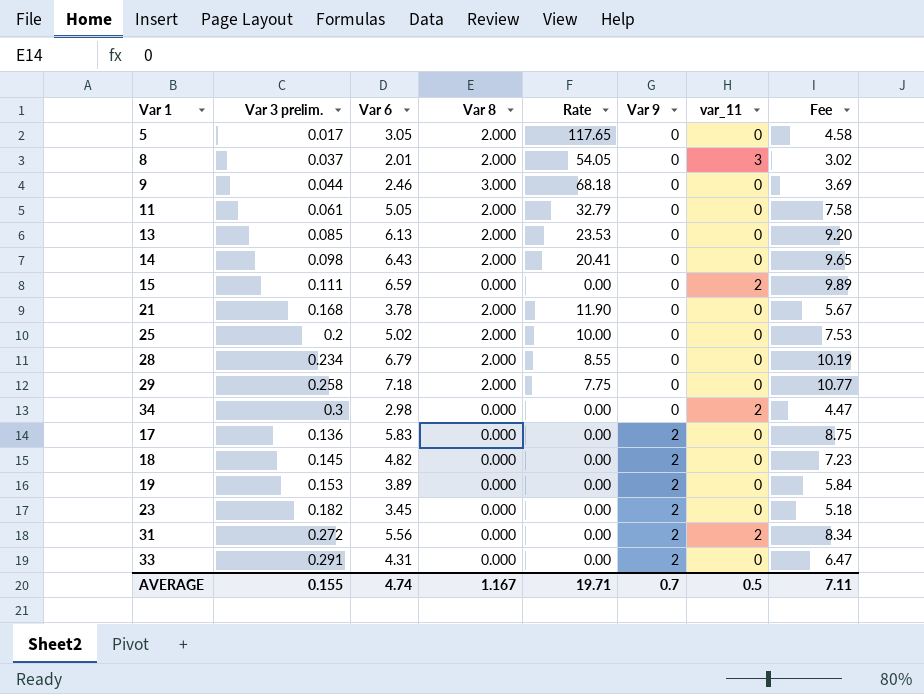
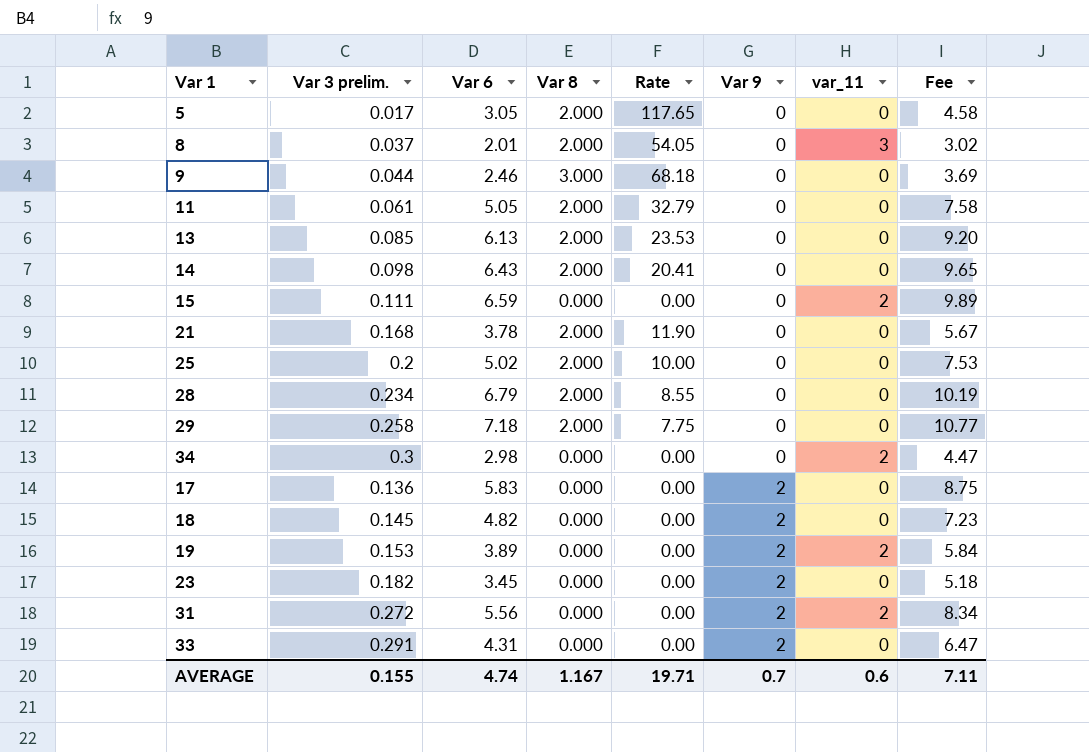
19 | var_11: 0 -> 2
AVERAGE | var_11: 0.5 -> 0.6

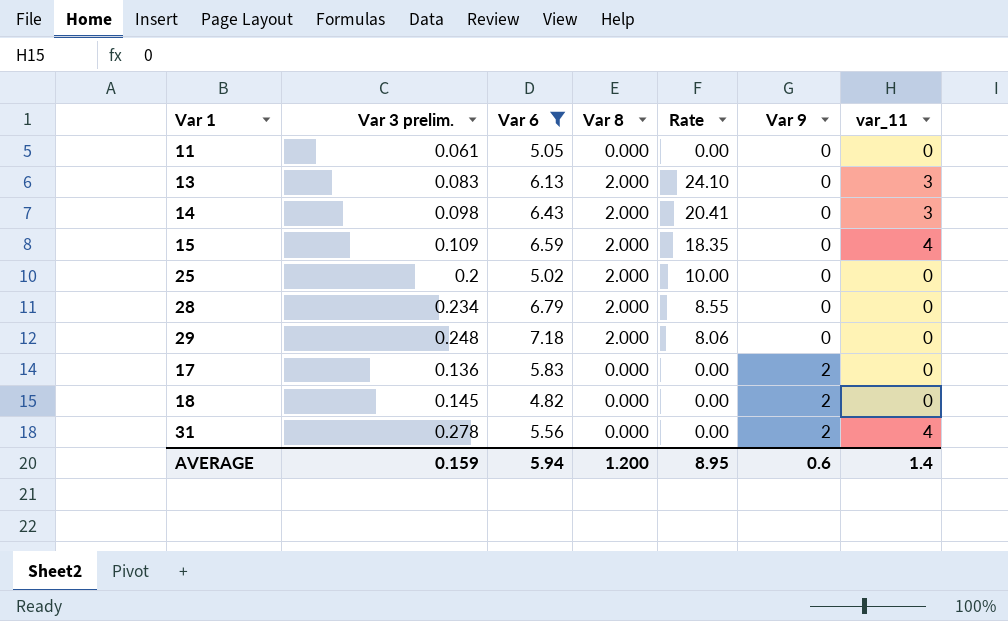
filter: none -> Var 6 >= 4.82
column Fee | formula: [Var 6] * 1.5 -> none
11 | Var 8: 2.000 -> 0.000
11 | Rate: 32.79 -> 0.00
13 | Var 3 prelim.: 0.085 -> 0.083
13 | Rate: 23.53 -> 24.10
13 | var_11: 0 -> 3
14 | var_11: 0 -> 3
15 | Var 3 prelim.: 0.111 -> 0.109
15 | Var 8: 0.000 -> 2.000
15 | Rate: 0.00 -> 18.35
15 | var_11: 2 -> 4
29 | Var 3 prelim.: 0.258 -> 0.248
29 | Rate: 7.75 -> 8.06
31 | Var 3 prelim.: 0.272 -> 0.278
31 | var_11: 2 -> 4
AVERAGE | Var 3 prelim.: 0.155 -> 0.159
AVERAGE | Var 6: 4.74 -> 5.94
AVERAGE | Var 8: 1.167 -> 1.200
AVERAGE | Rate: 19.71 -> 8.95
AVERAGE | Var 9: 0.7 -> 0.6
AVERAGE | var_11: 0.6 -> 1.4

